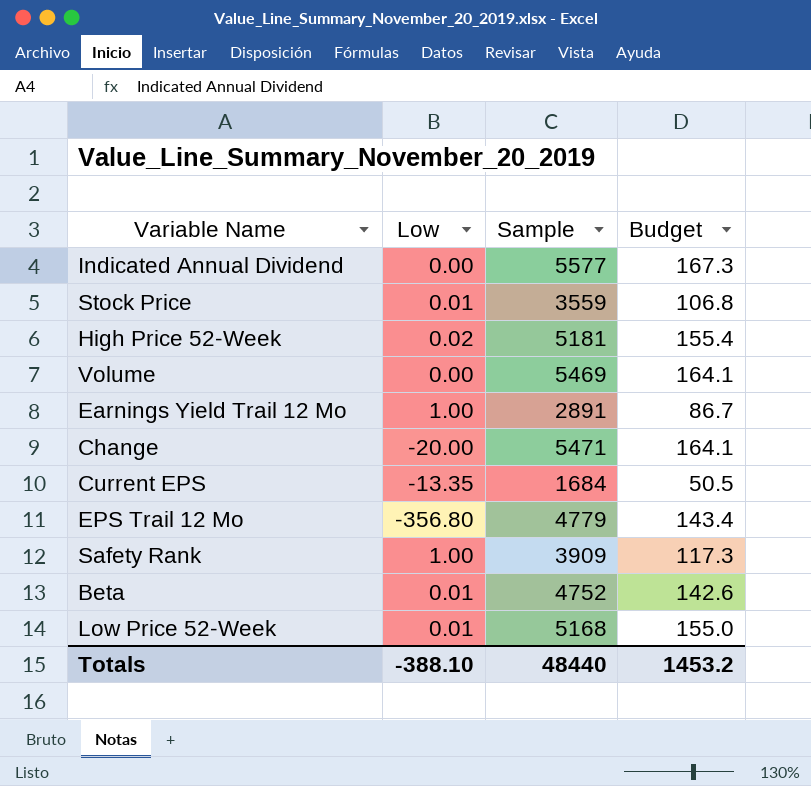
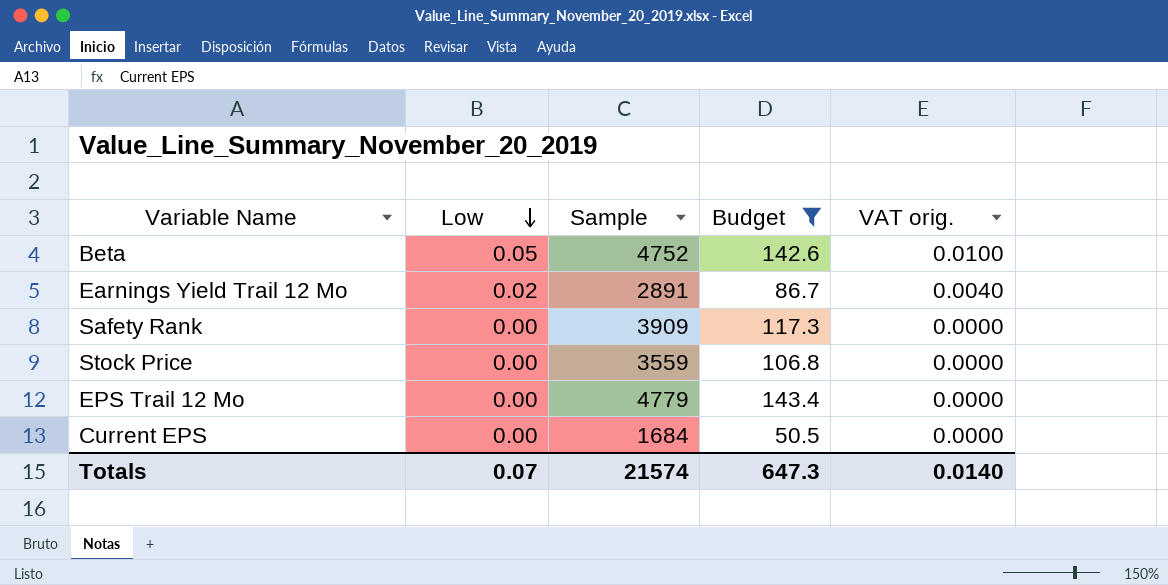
filter: none -> Budget <= 143.4
row order: none -> Low descending
column VAT orig. | formula: none -> [Low] * 0.2
Beta | Low: 0.01 -> 0.05
Earnings Yield Trail 12 Mo | Low: 1.00 -> 0.02
Safety Rank | Low: 1.00 -> 0.00
Stock Price | Low: 0.01 -> 0.00
EPS Trail 12 Mo | Low: -356.80 -> 0.00
Current EPS | Low: -13.35 -> 0.00
Totals | Low: -388.10 -> 0.07
Totals | Sample: 48440 -> 21574
Totals | Budget: 1453.2 -> 647.3

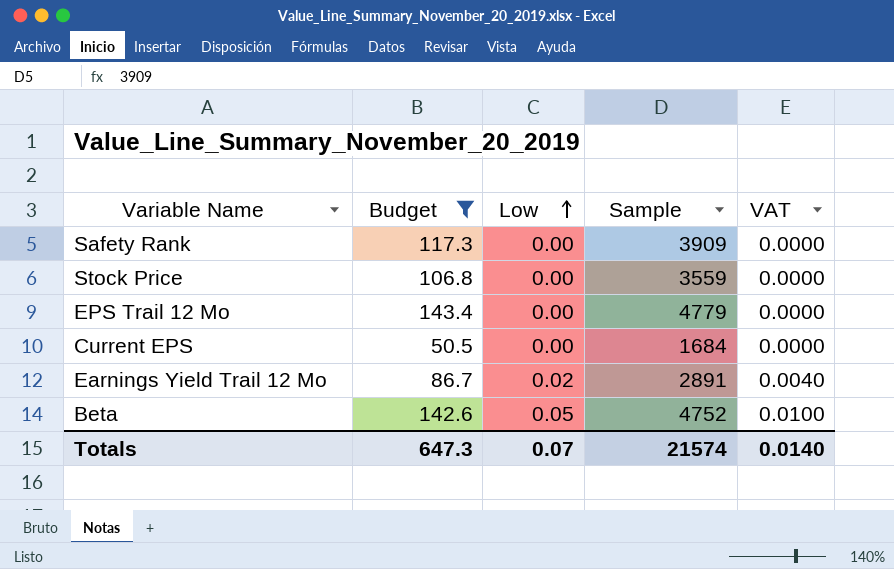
row order: Low descending -> Low ascending
column Budget | position: 4 -> 2
column name: VAT orig. -> VAT

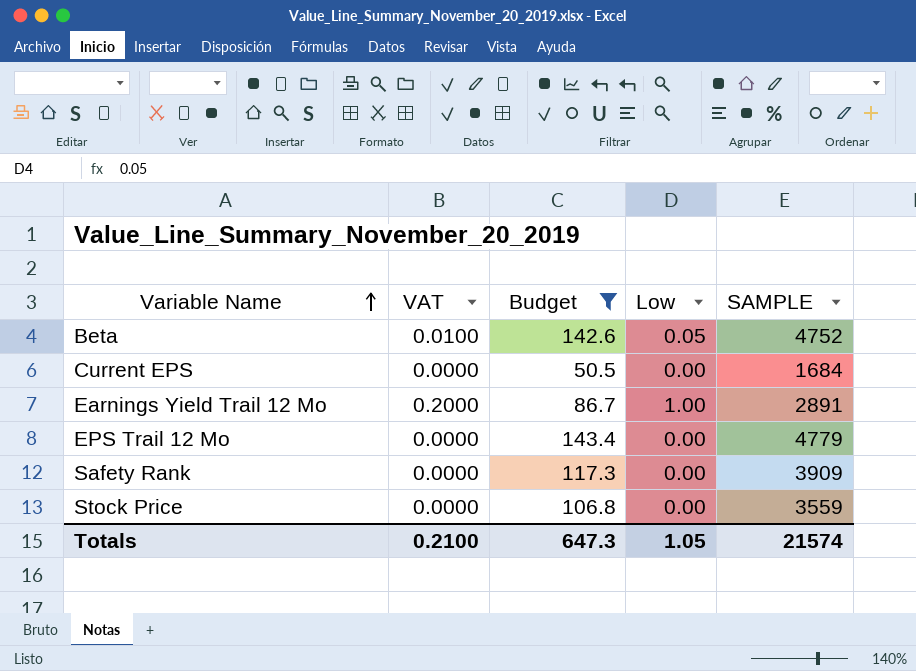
row order: Low ascending -> Variable Name ascending
column VAT | position: 5 -> 2
column name: Sample -> SAMPLE
Earnings Yield Trail 12 Mo | VAT: 0.0040 -> 0.2000
Earnings Yield Trail 12 Mo | Low: 0.02 -> 1.00
Totals | VAT: 0.0140 -> 0.2100
Totals | Low: 0.07 -> 1.05

